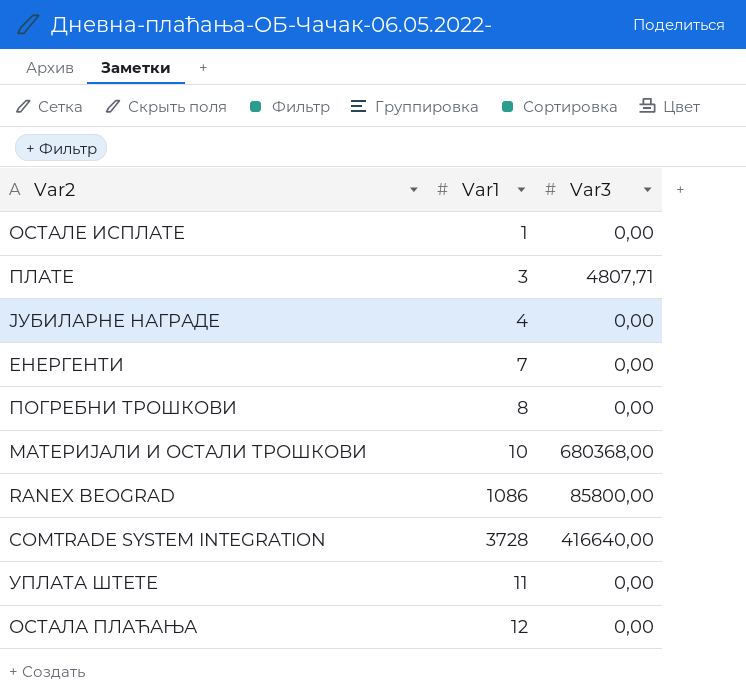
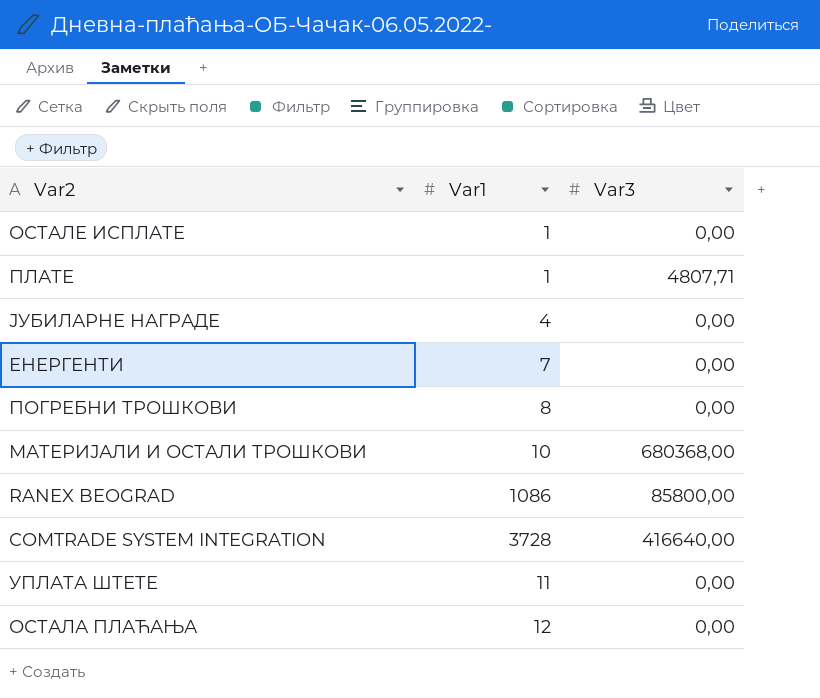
ПЛАТЕ | Var1: 3 -> 1

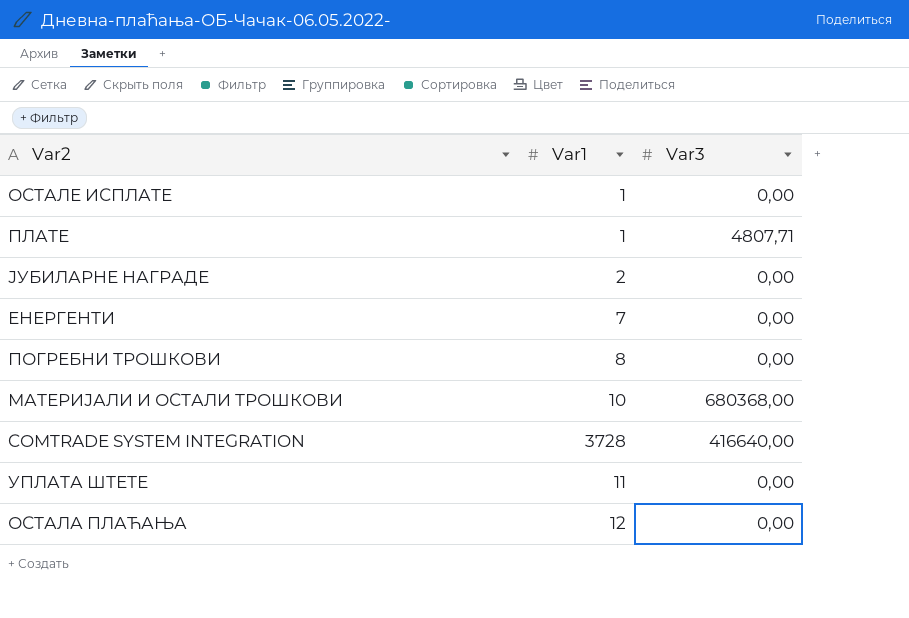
row RANEX BEOGRAD: 1086 | 85800,00 -> none
ЈУБИЛАРНЕ НАГРАДЕ | Var1: 4 -> 2

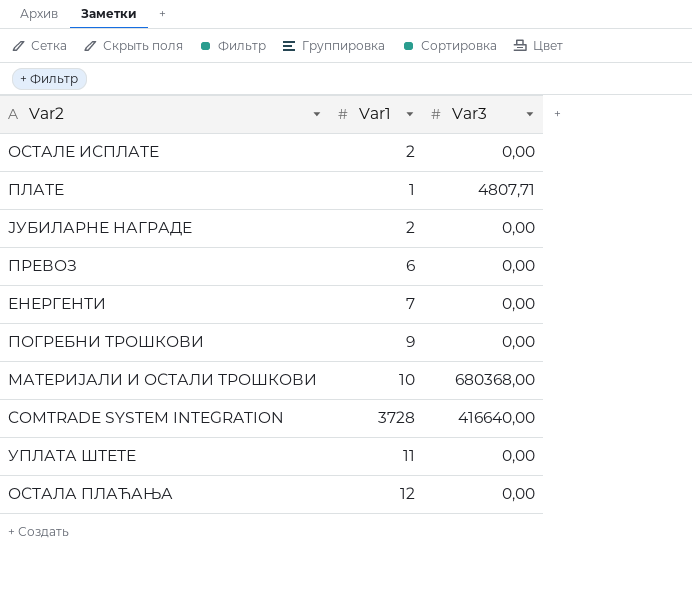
ОСТАЛЕ ИСПЛАТЕ | Var1: 1 -> 2
row ПРЕВОЗ: none -> 6 | 0,00
ПОГРЕБНИ ТРОШКОВИ | Var1: 8 -> 9

